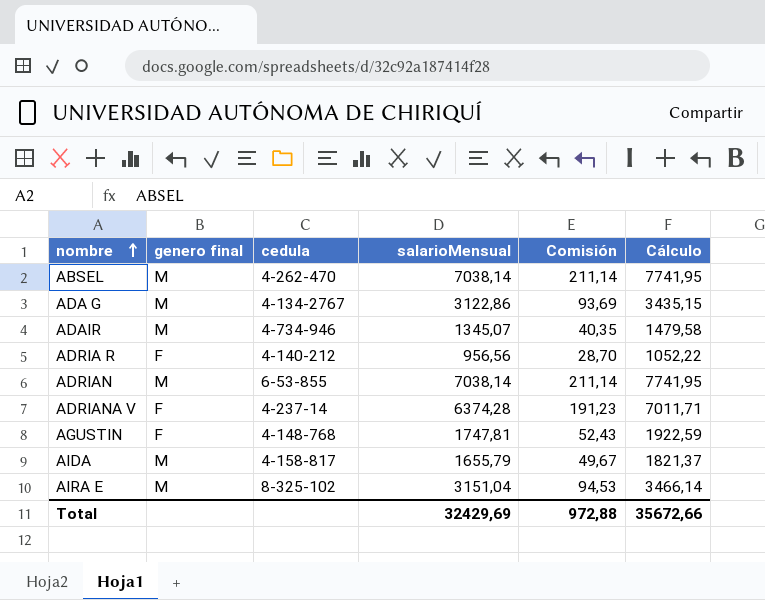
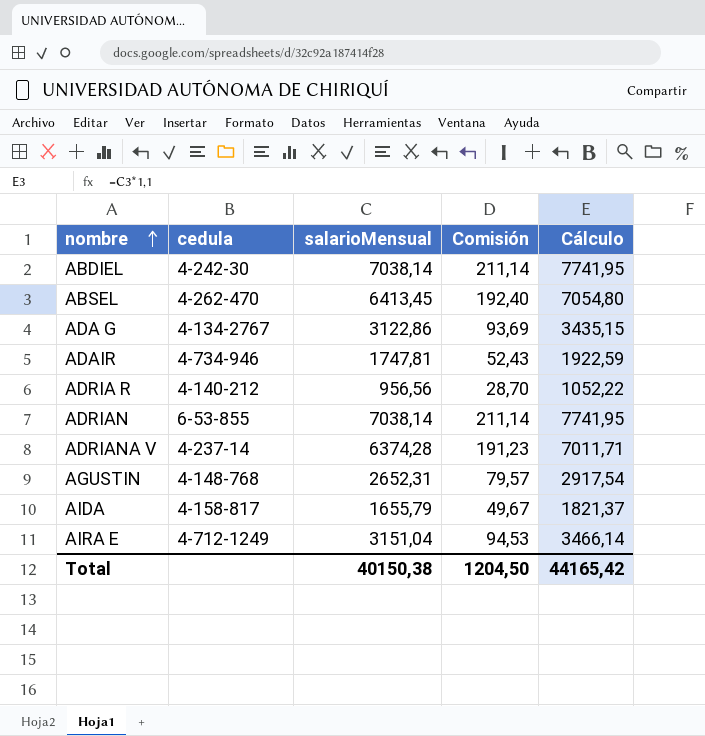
column genero final | position: 2 -> none
row ABDIEL: none -> 4-242-30 | 7038,14 | 211,14 | 7741,95
ABSEL | salarioMensual: 7038,14 -> 6413,45
ABSEL | Comisión: 211,14 -> 192,40
ABSEL | Cálculo: 7741,95 -> 7054,80
ADAIR | salarioMensual: 1345,07 -> 1747,81
ADAIR | Comisión: 40,35 -> 52,43
ADAIR | Cálculo: 1479,58 -> 1922,59
AGUSTIN | salarioMensual: 1747,81 -> 2652,31
AGUSTIN | Comisión: 52,43 -> 79,57
AGUSTIN | Cálculo: 1922,59 -> 2917,54
AIRA E | cedula: 8-325-102 -> 4-712-1249
Total | salarioMensual: 32429,69 -> 40150,38
Total | Comisión: 972,88 -> 1204,50
Total | Cálculo: 35672,66 -> 44165,42

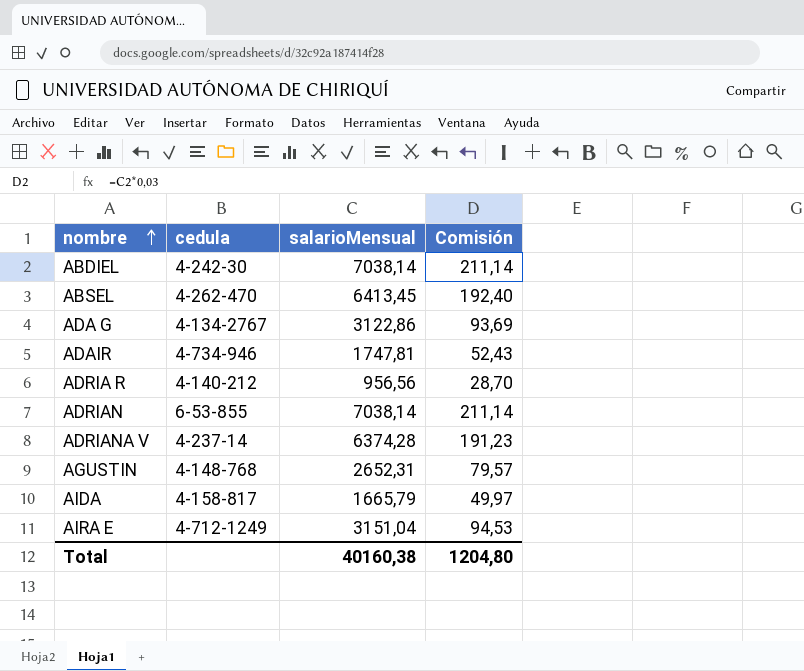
column Cálculo | formula: [salarioMensual] * 1,1 -> none
AIDA | salarioMensual: 1655,79 -> 1665,79
AIDA | Comisión: 49,67 -> 49,97
Total | salarioMensual: 40150,38 -> 40160,38
Total | Comisión: 1204,50 -> 1204,80

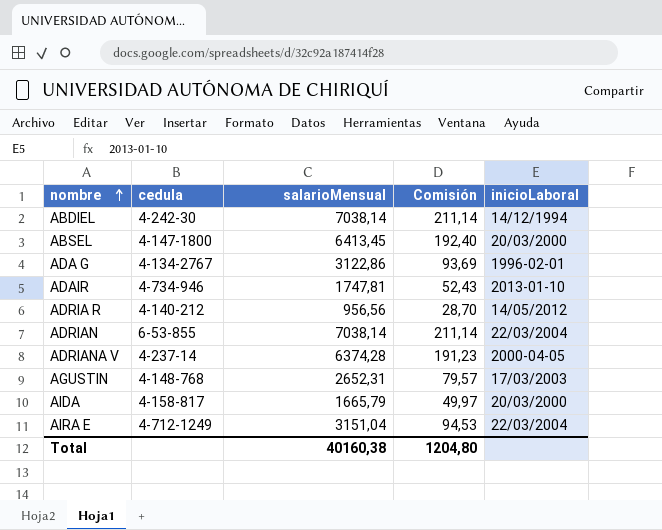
column inicioLaboral | position: none -> 5
ABSEL | cedula: 4-262-470 -> 4-147-1800

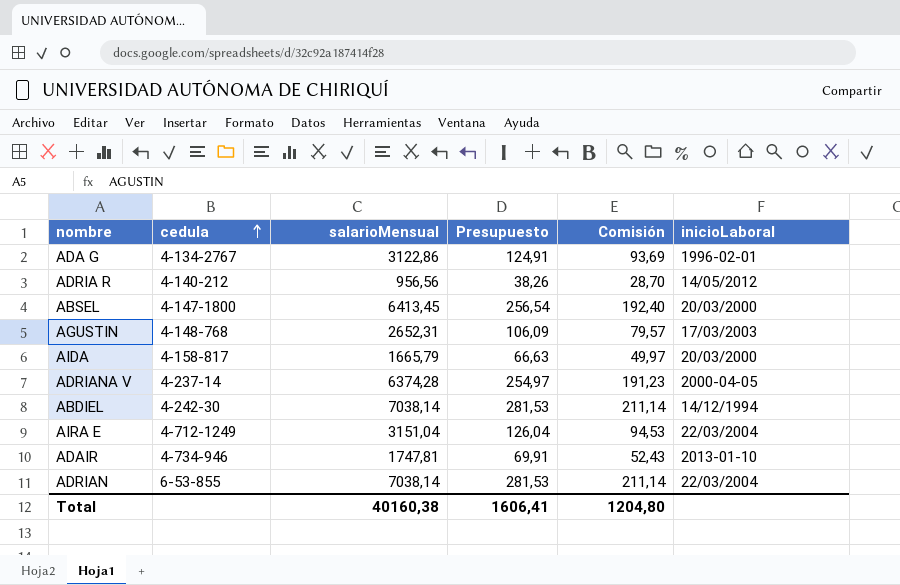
row order: nombre ascending -> cedula ascending
column Presupuesto | formula: none -> [salarioMensual] * 0,04

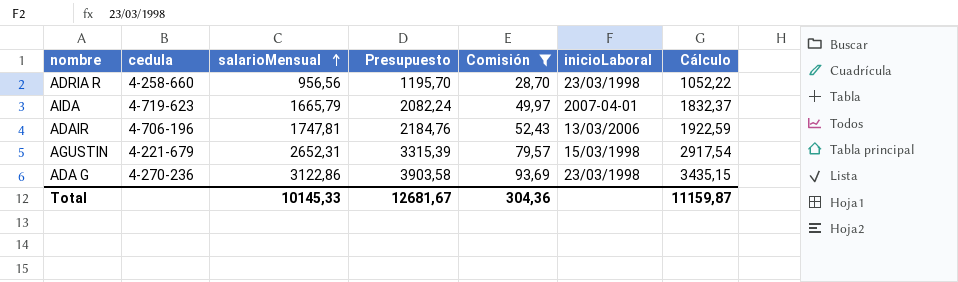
filter: none -> Comisión <= 93,69
row order: cedula ascending -> salarioMensual ascending
column Presupuesto | formula: [salarioMensual] * 0,04 -> [salarioMensual] * 1,25
column Cálculo | formula: none -> [salarioMensual] * 1,1
ADRIA R | cedula: 4-140-212 -> 4-258-660
ADRIA R | inicioLaboral: 14/05/2012 -> 23/03/1998
AIDA | cedula: 4-158-817 -> 4-719-623
AIDA | inicioLaboral: 20/03/2000 -> 2007-04-01
ADAIR | cedula: 4-734-946 -> 4-706-196
ADAIR | inicioLaboral: 2013-01-10 -> 13/03/2006
AGUSTIN | cedula: 4-148-768 -> 4-221-679
AGUSTIN | inicioLaboral: 17/03/2003 -> 15/03/1998
ADA G | cedula: 4-134-2767 -> 4-270-236
ADA G | inicioLaboral: 1996-02-01 -> 23/03/1998
Total | salarioMensual: 40160,38 -> 10145,33
Total | Presupuesto: 1606,41 -> 12681,67
Total | Comisión: 1204,80 -> 304,36

